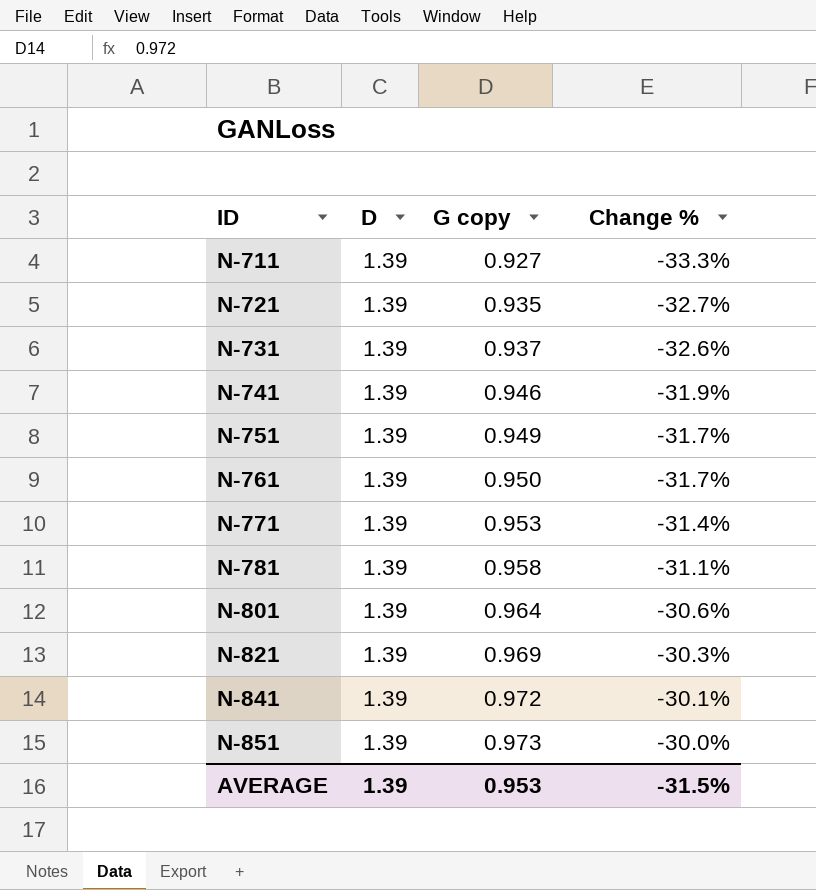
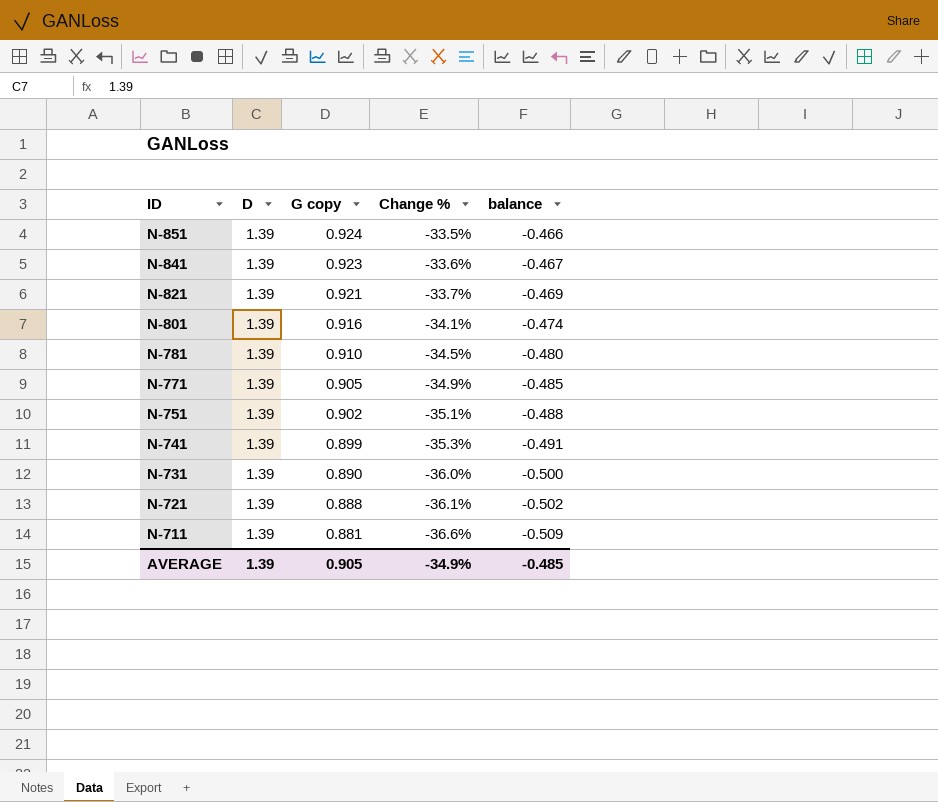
row order: ID ascending -> ID descending
column balance | formula: none -> [G copy] - [D]
row N-761: 1.39 | 0.950 | -31.7% -> none
N-851 | G copy: 0.973 -> 0.924
N-851 | Change %: -30.0% -> -33.5%
N-841 | G copy: 0.972 -> 0.923
N-841 | Change %: -30.1% -> -33.6%
N-821 | G copy: 0.969 -> 0.921
N-821 | Change %: -30.3% -> -33.7%
N-801 | G copy: 0.964 -> 0.916
N-801 | Change %: -30.6% -> -34.1%
N-781 | G copy: 0.958 -> 0.910
N-781 | Change %: -31.1% -> -34.5%
N-771 | G copy: 0.953 -> 0.905
N-771 | Change %: -31.4% -> -34.9%
N-751 | G copy: 0.949 -> 0.902
N-751 | Change %: -31.7% -> -35.1%
N-741 | G copy: 0.946 -> 0.899
N-741 | Change %: -31.9% -> -35.3%
N-731 | G copy: 0.937 -> 0.890
N-731 | Change %: -32.6% -> -36.0%
N-721 | G copy: 0.935 -> 0.888
N-721 | Change %: -32.7% -> -36.1%
N-711 | G copy: 0.927 -> 0.881
N-711 | Change %: -33.3% -> -36.6%
AVERAGE | G copy: 0.953 -> 0.905
AVERAGE | Change %: -31.5% -> -34.9%

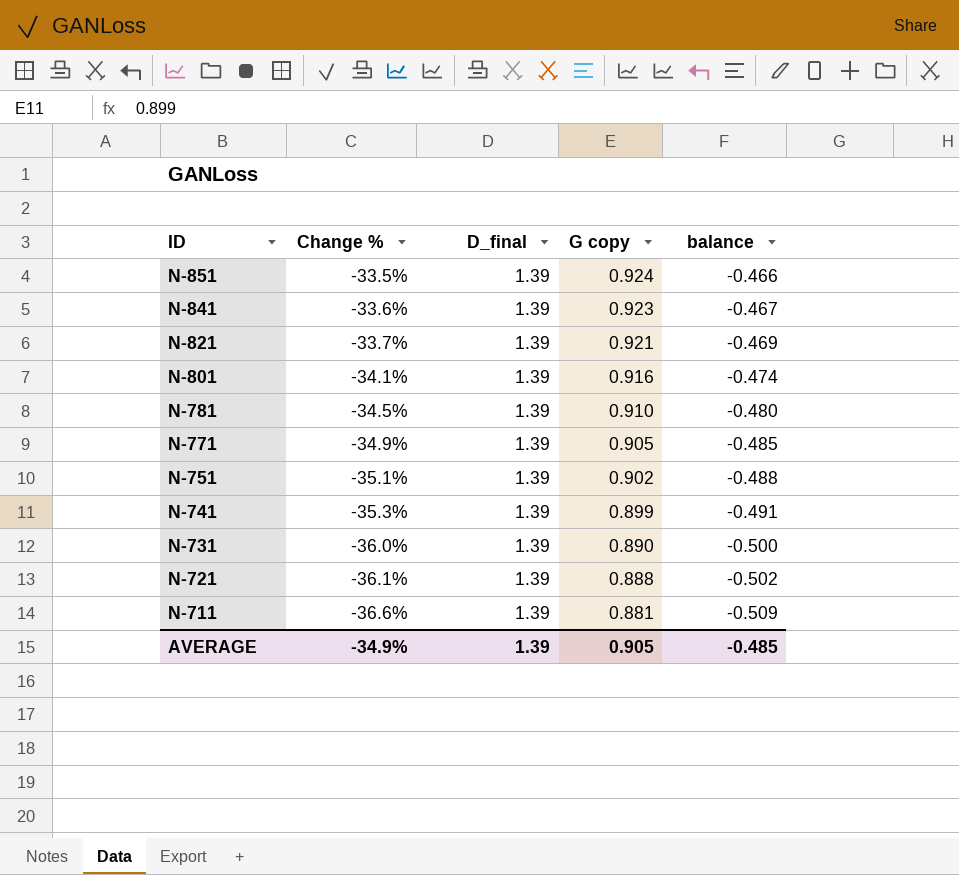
column Change % | position: 4 -> 2
column name: D -> D_final

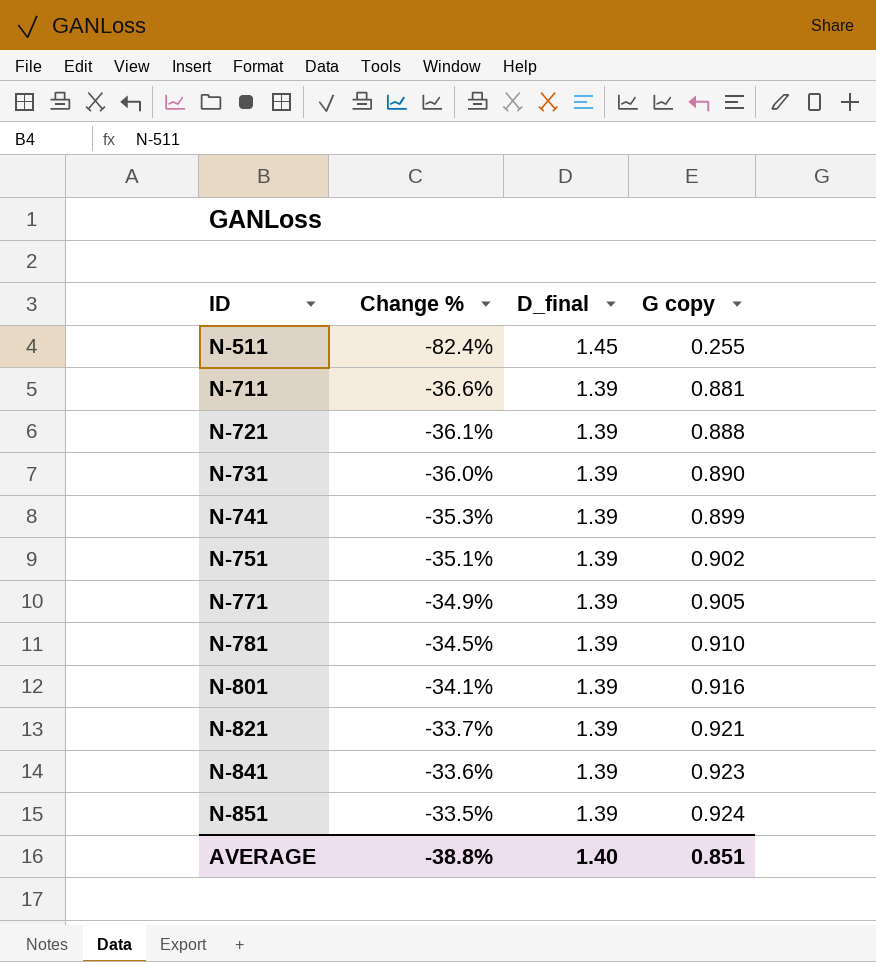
row order: ID descending -> ID ascending
column balance | formula: [G copy] - [D_final] -> none
row N-511: none -> -82.4% | 1.45 | 0.255
AVERAGE | Change %: -34.9% -> -38.8%
AVERAGE | D_final: 1.39 -> 1.40
AVERAGE | G copy: 0.905 -> 0.851

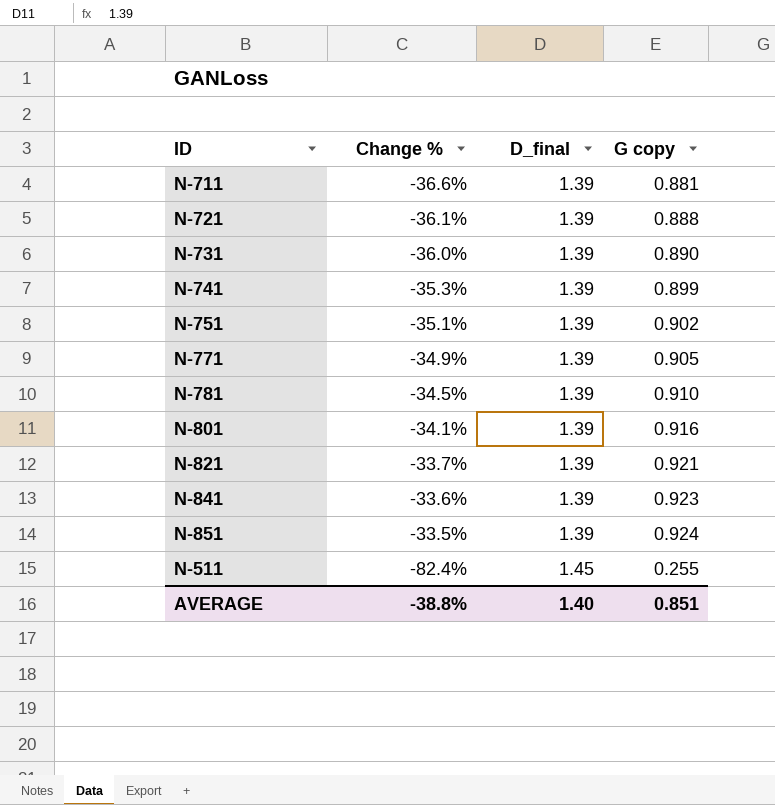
row order: ID ascending -> D_final ascending

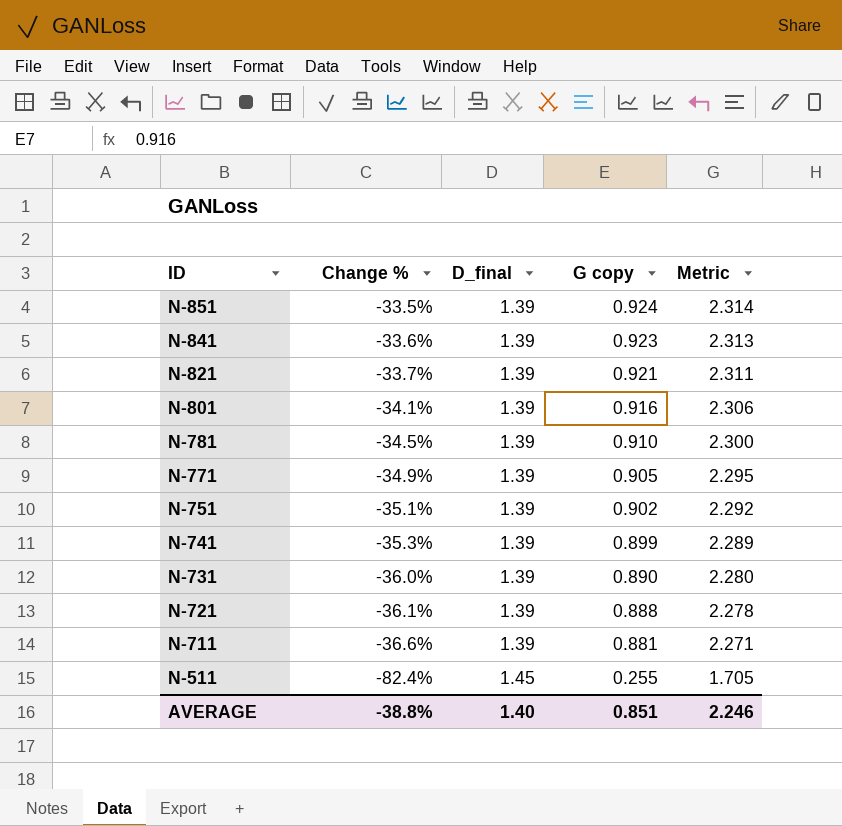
row order: D_final ascending -> ID descending
column Metric | formula: none -> [D_final] + [G copy]

